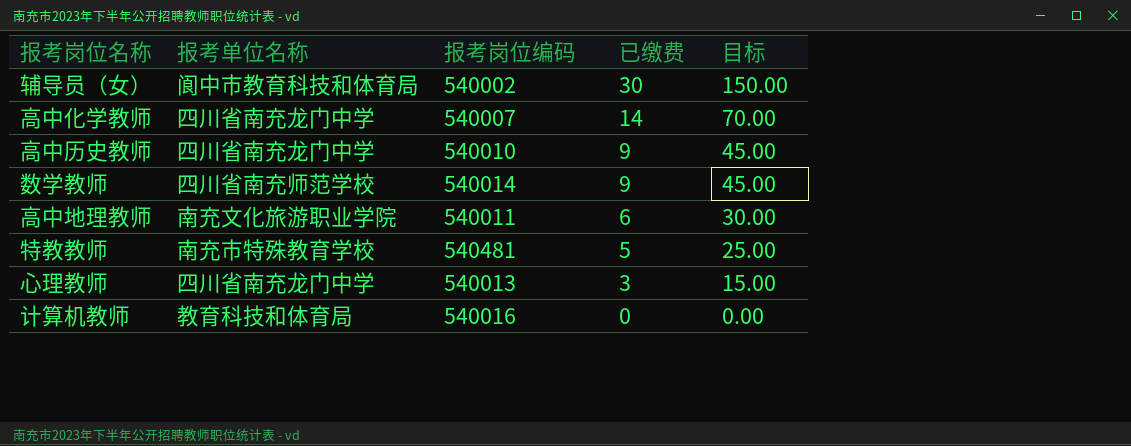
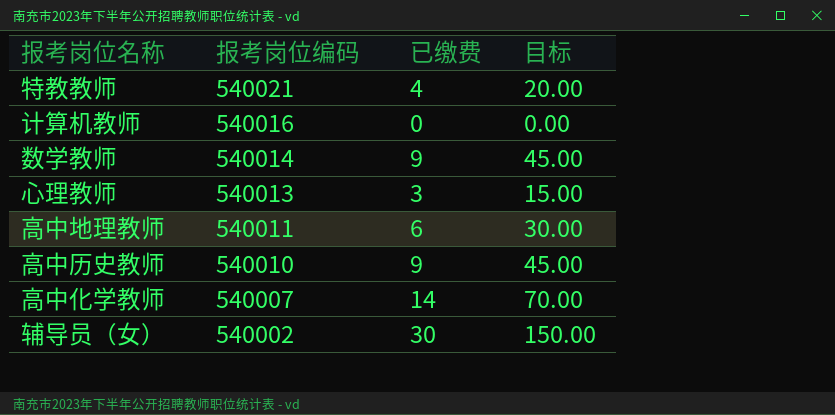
row order: 已缴费 descending -> 报考岗位编码 descending
column 报考单位名称 | position: 2 -> none
特教教师 | 报考岗位编码: 540481 -> 540021
特教教师 | 已缴费: 5 -> 4
特教教师 | 目标: 25.00 -> 20.00

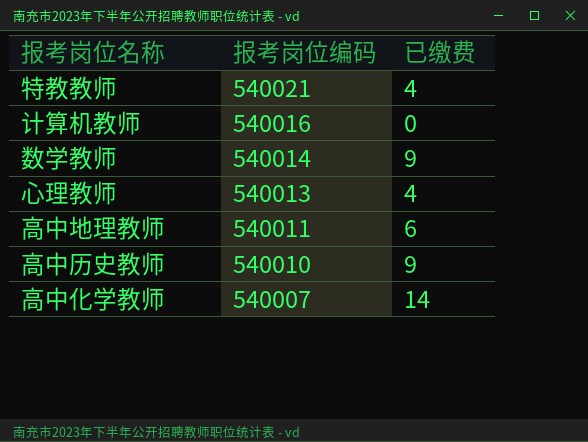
column 目标 | formula: [已缴费] * 5 -> none
row 辅导员（女）: 540002 | 30 | 150.00 -> none
心理教师 | 已缴费: 3 -> 4

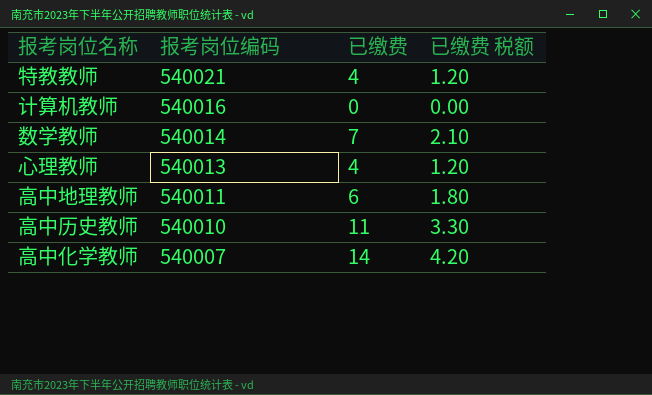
column 已缴费 税额 | formula: none -> [已缴费] * 0.3
数学教师 | 已缴费: 9 -> 7
高中历史教师 | 已缴费: 9 -> 11

